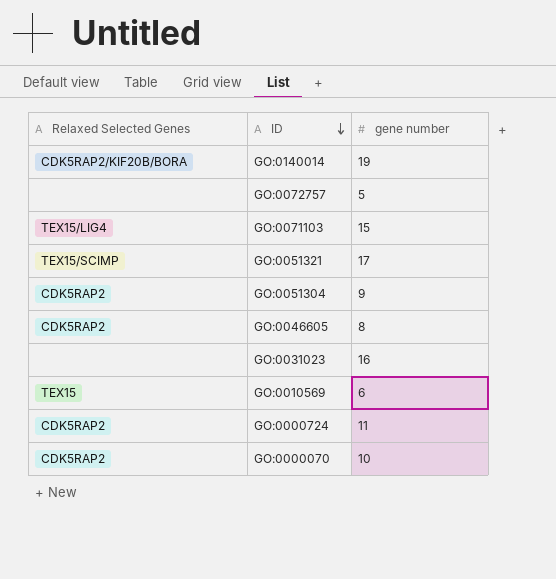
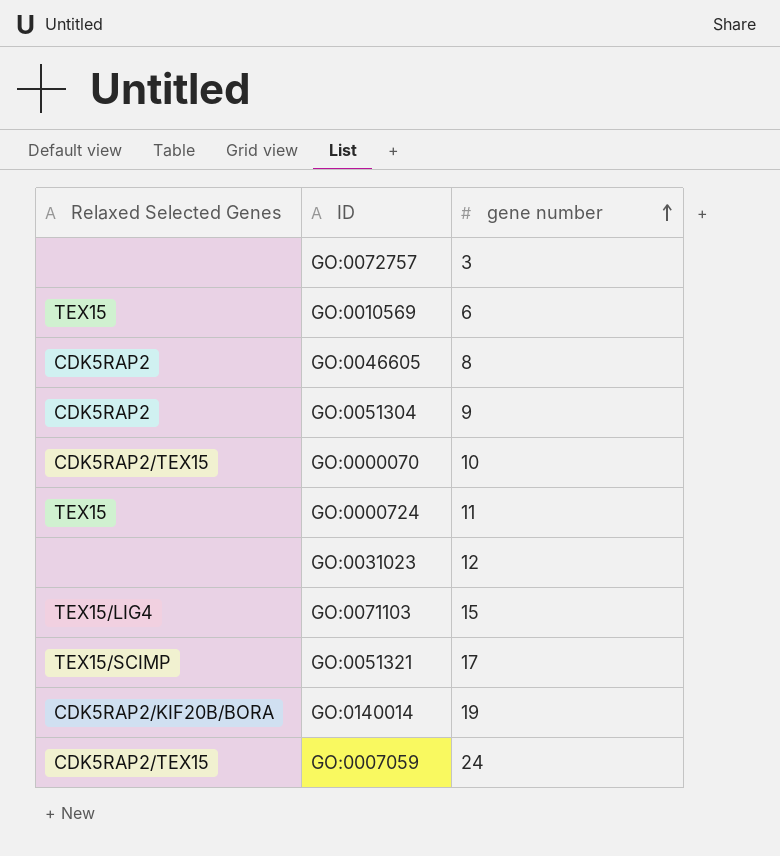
row order: ID descending -> gene number ascending
GO:0072757 | gene number: 5 -> 3
GO:0000070 | Relaxed Selected Genes: CDK5RAP2 -> CDK5RAP2/TEX15
GO:0000724 | Relaxed Selected Genes: CDK5RAP2 -> TEX15
GO:0031023 | gene number: 16 -> 12
row GO:0007059: none -> CDK5RAP2/TEX15 | 24

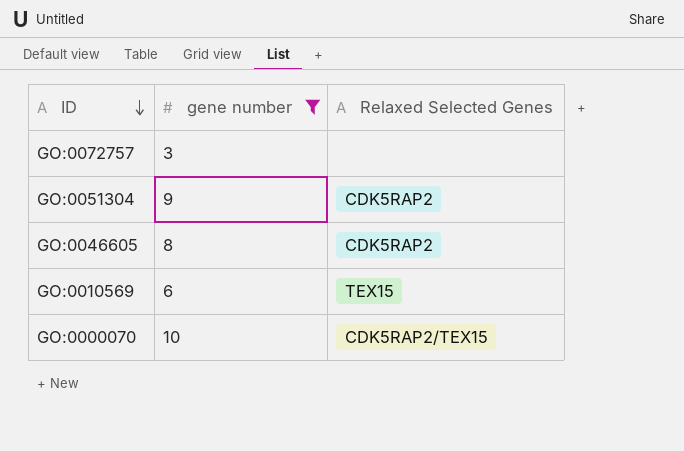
filter: none -> gene number <= 10
row order: gene number ascending -> ID descending
column Relaxed Selected Genes | position: 1 -> 3

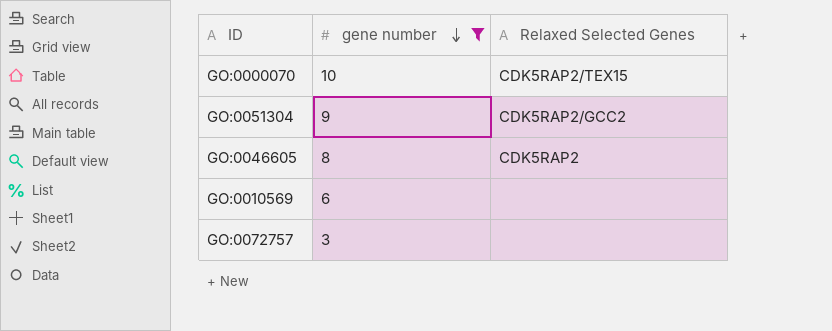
row order: ID descending -> gene number descending
GO:0051304 | Relaxed Selected Genes: CDK5RAP2 -> CDK5RAP2/GCC2
GO:0010569 | Relaxed Selected Genes: TEX15 -> none

